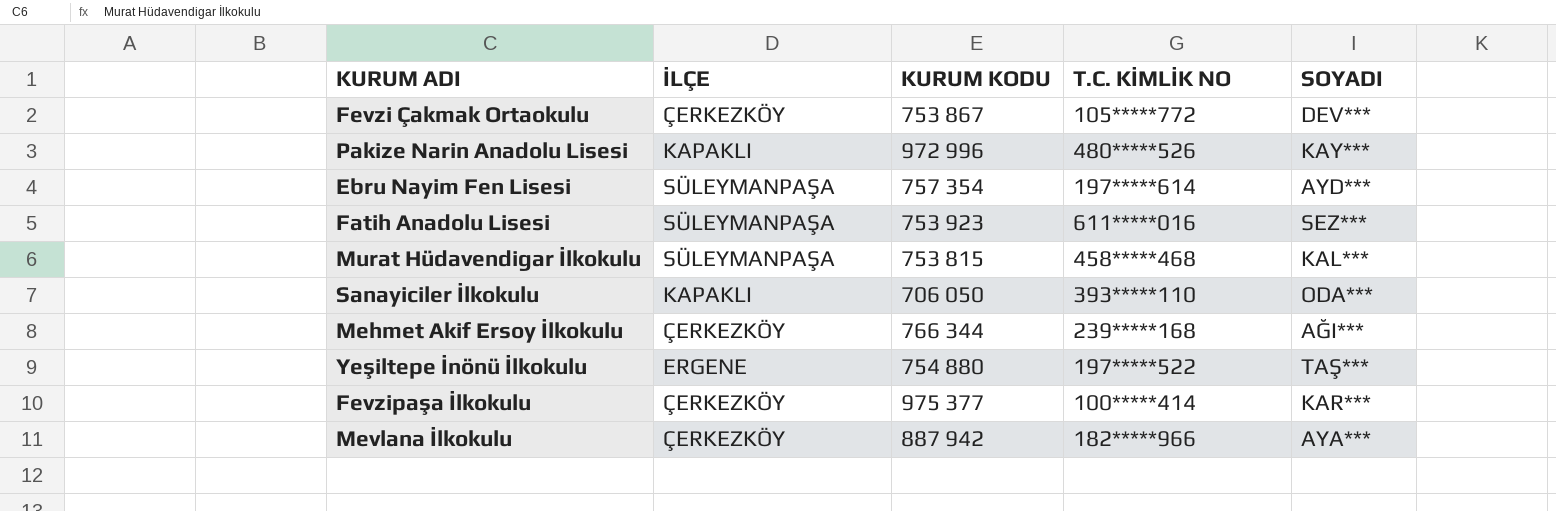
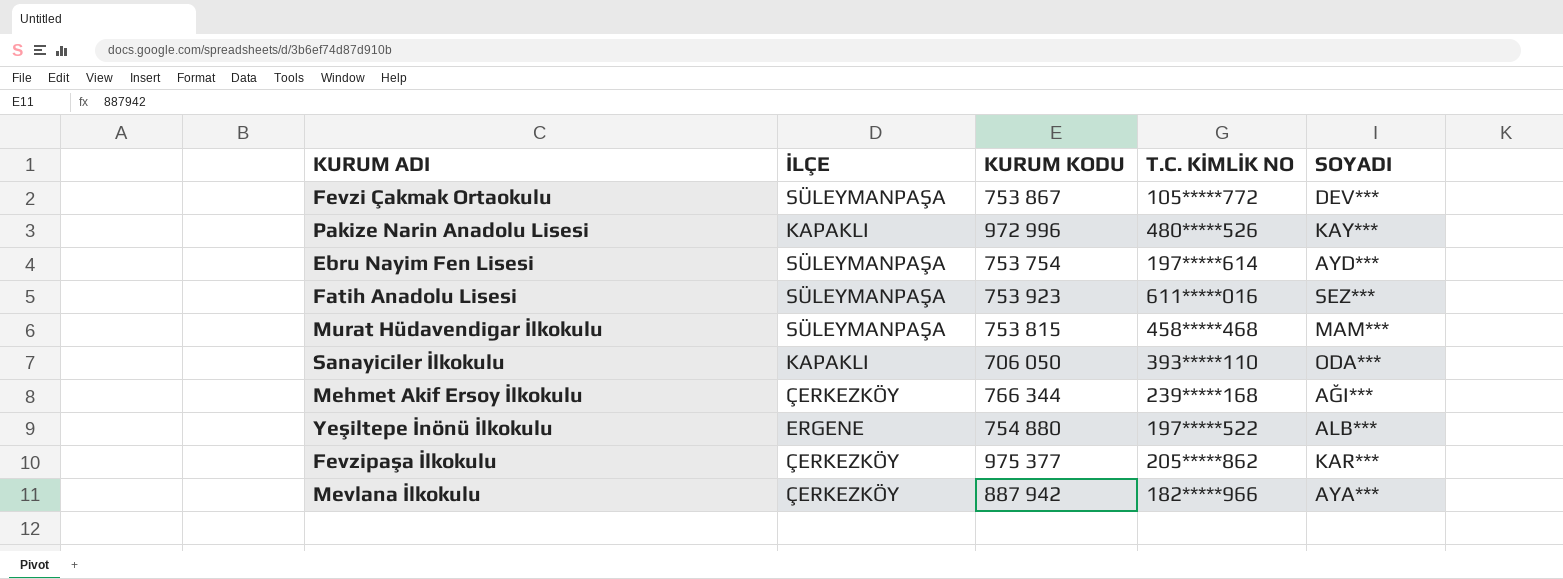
Fevzi Çakmak Ortaokulu | İLÇE: ÇERKEZKÖY -> SÜLEYMANPAŞA
Ebru Nayim Fen Lisesi | KURUM KODU: 757 354 -> 753 754
Murat Hüdavendigar İlkokulu | SOYADI: KAL*** -> MAM***
Yeşiltepe İnönü İlkokulu | SOYADI: TAŞ*** -> ALB***
Fevzipaşa İlkokulu | T.C. KİMLİK NO: 100*****414 -> 205*****862

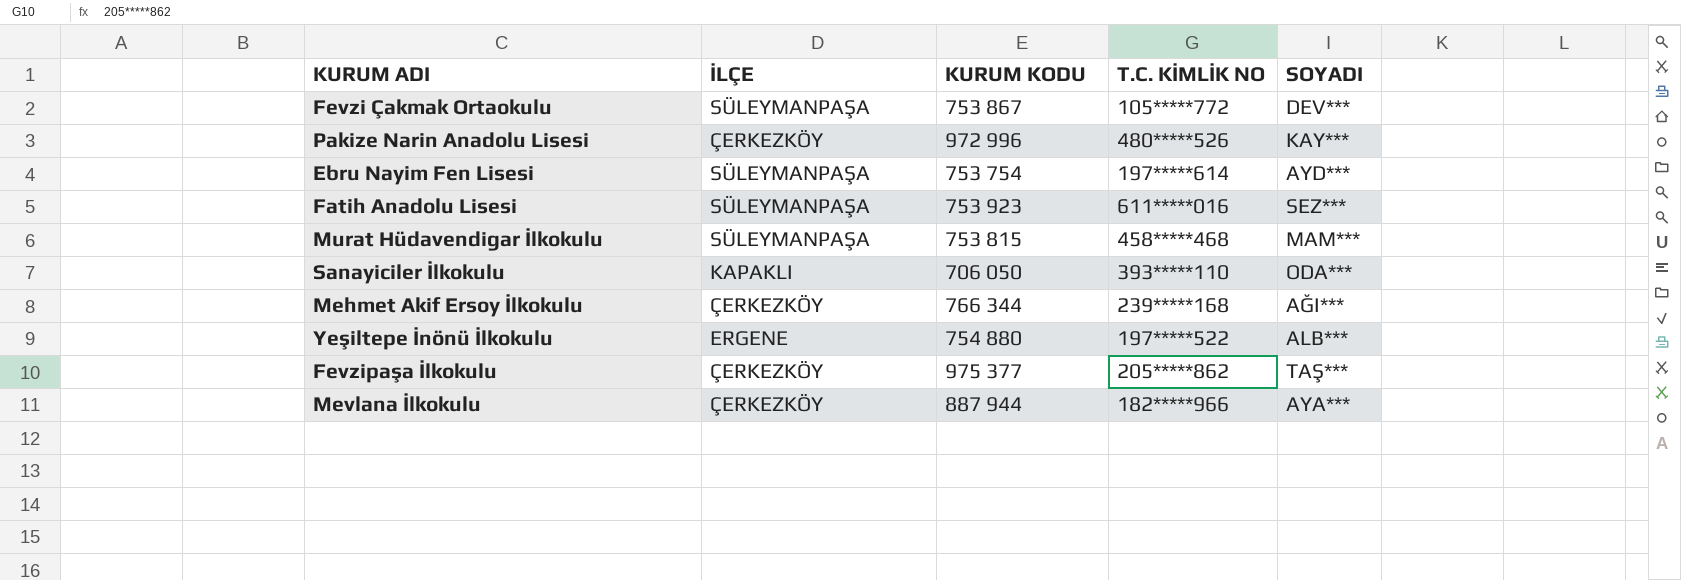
Pakize Narin Anadolu Lisesi | İLÇE: KAPAKLI -> ÇERKEZKÖY
Fevzipaşa İlkokulu | SOYADI: KAR*** -> TAŞ***
Mevlana İlkokulu | KURUM KODU: 887 942 -> 887 944

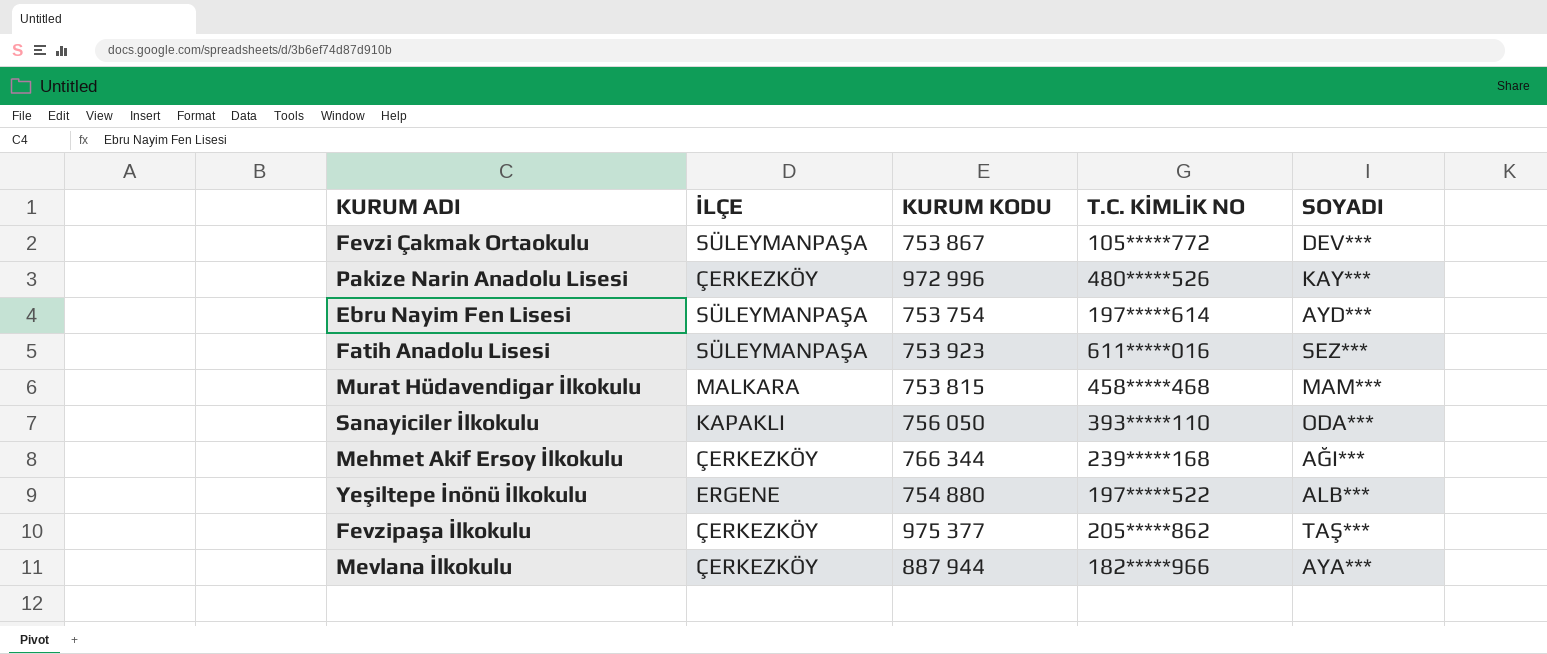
Murat Hüdavendigar İlkokulu | İLÇE: SÜLEYMANPAŞA -> MALKARA
Sanayiciler İlkokulu | KURUM KODU: 706 050 -> 756 050

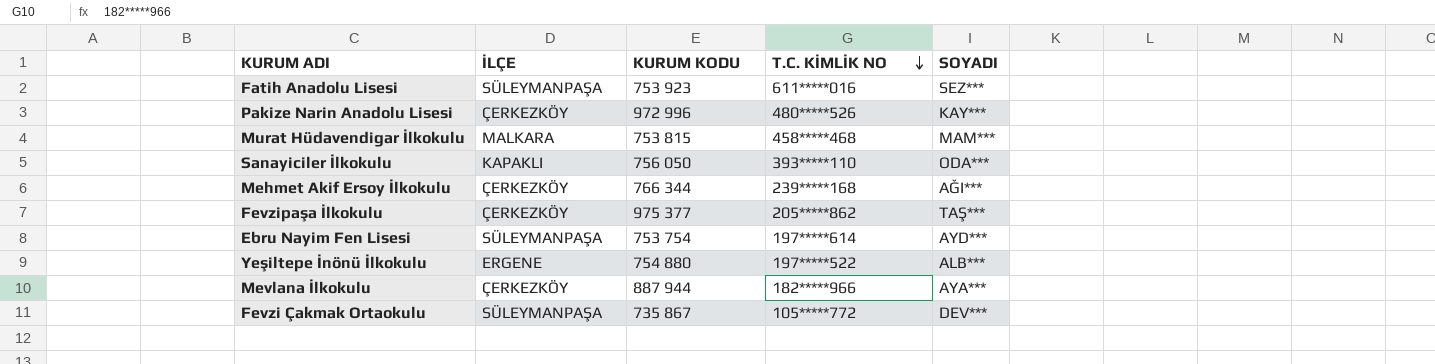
row order: none -> T.C. KİMLİK NO descending
Fevzi Çakmak Ortaokulu | KURUM KODU: 753 867 -> 735 867

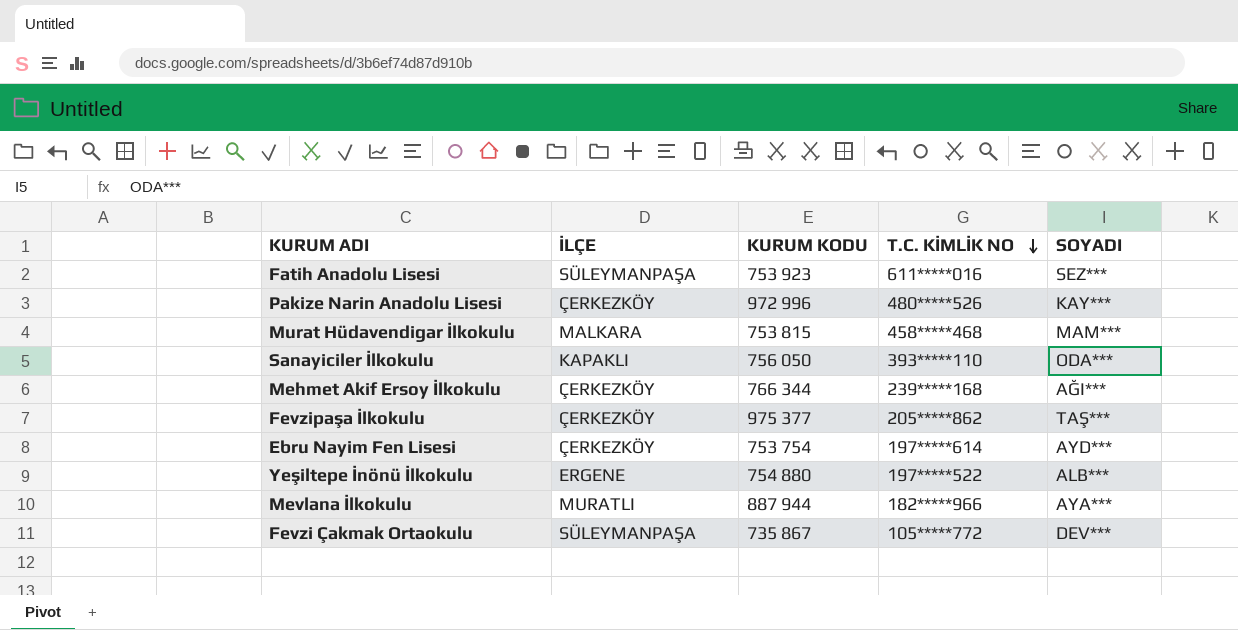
Ebru Nayim Fen Lisesi | İLÇE: SÜLEYMANPAŞA -> ÇERKEZKÖY
Mevlana İlkokulu | İLÇE: ÇERKEZKÖY -> MURATLI

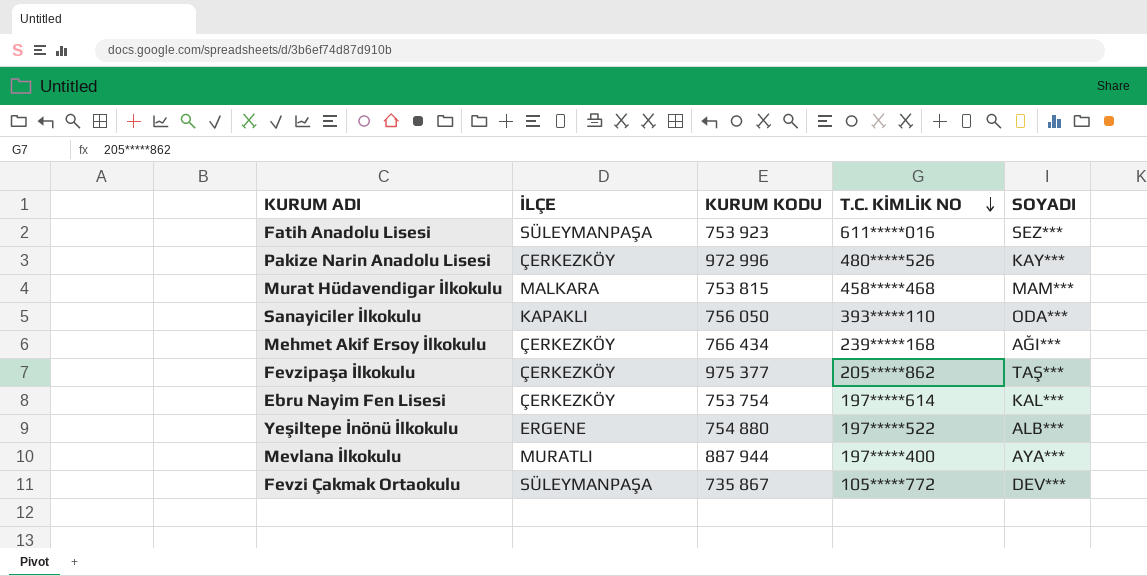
Mehmet Akif Ersoy İlkokulu | KURUM KODU: 766 344 -> 766 434
Ebru Nayim Fen Lisesi | SOYADI: AYD*** -> KAL***
Mevlana İlkokulu | T.C. KİMLİK NO: 182*****966 -> 197*****400

